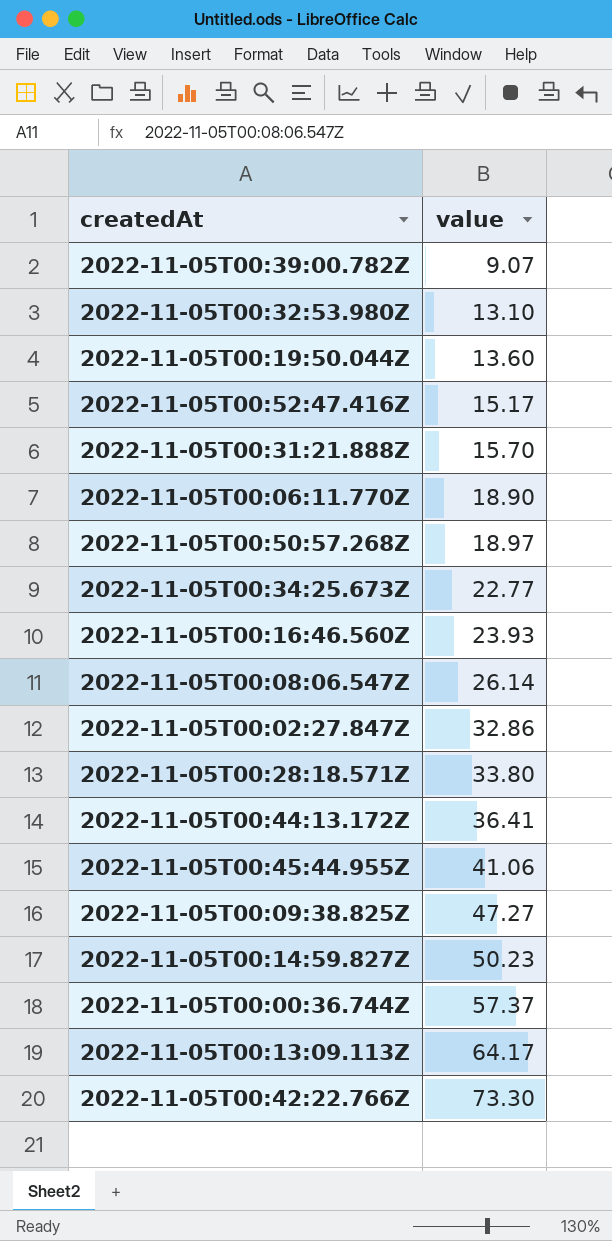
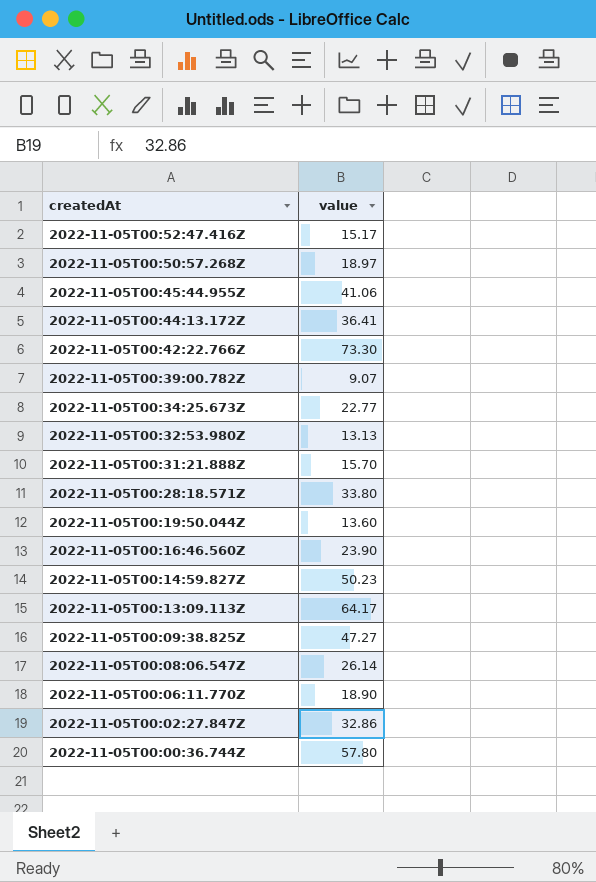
row order: value ascending -> createdAt descending
2022-11-05T00:32:53.980Z | value: 13.10 -> 13.13
2022-11-05T00:16:46.560Z | value: 23.93 -> 23.90
2022-11-05T00:00:36.744Z | value: 57.37 -> 57.80

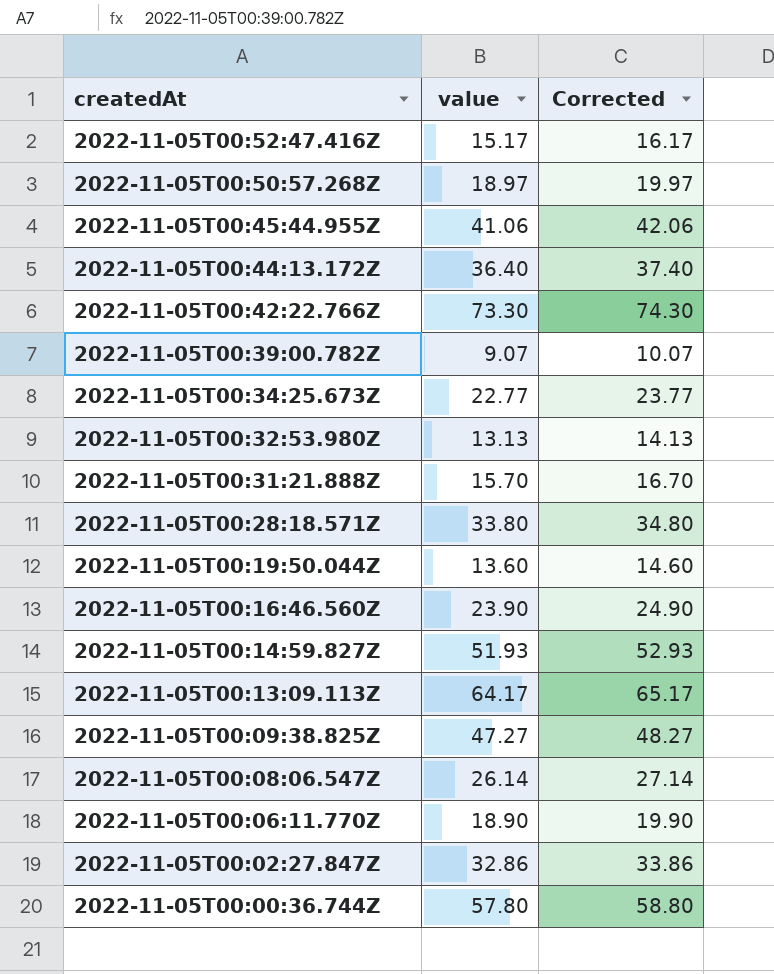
column Corrected | formula: none -> [value] + 1
2022-11-05T00:44:13.172Z | value: 36.41 -> 36.40
2022-11-05T00:14:59.827Z | value: 50.23 -> 51.93

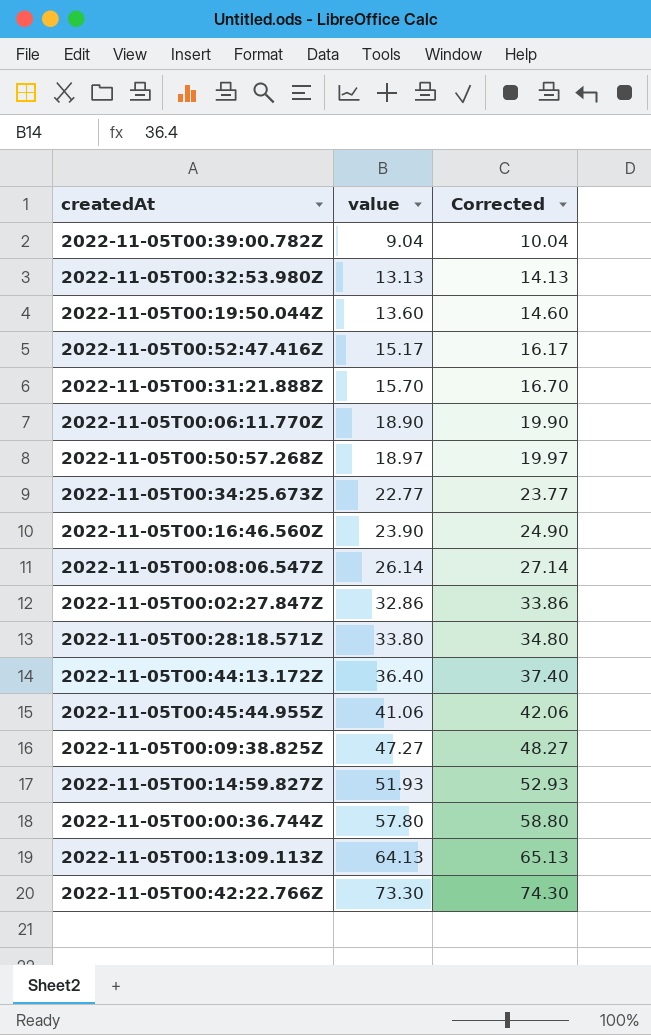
row order: createdAt descending -> value ascending
2022-11-05T00:39:00.782Z | value: 9.07 -> 9.04
2022-11-05T00:39:00.782Z | Corrected: 10.07 -> 10.04
2022-11-05T00:13:09.113Z | value: 64.17 -> 64.13
2022-11-05T00:13:09.113Z | Corrected: 65.17 -> 65.13

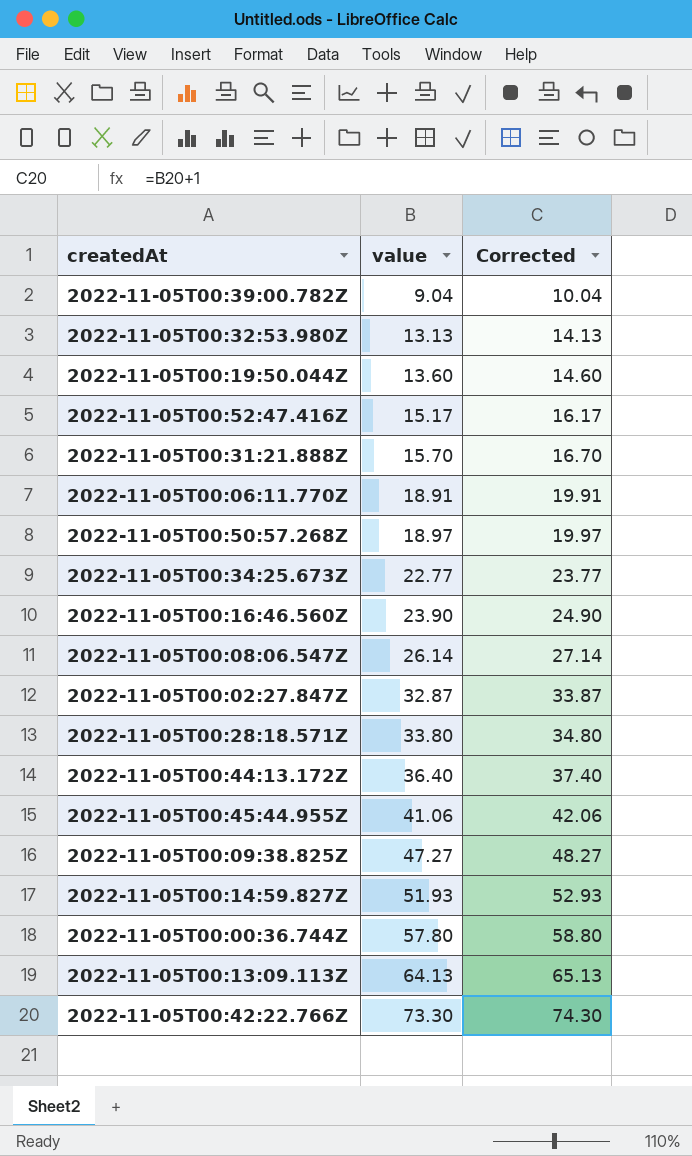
2022-11-05T00:06:11.770Z | value: 18.90 -> 18.91
2022-11-05T00:06:11.770Z | Corrected: 19.90 -> 19.91
2022-11-05T00:02:27.847Z | value: 32.86 -> 32.87
2022-11-05T00:02:27.847Z | Corrected: 33.86 -> 33.87

